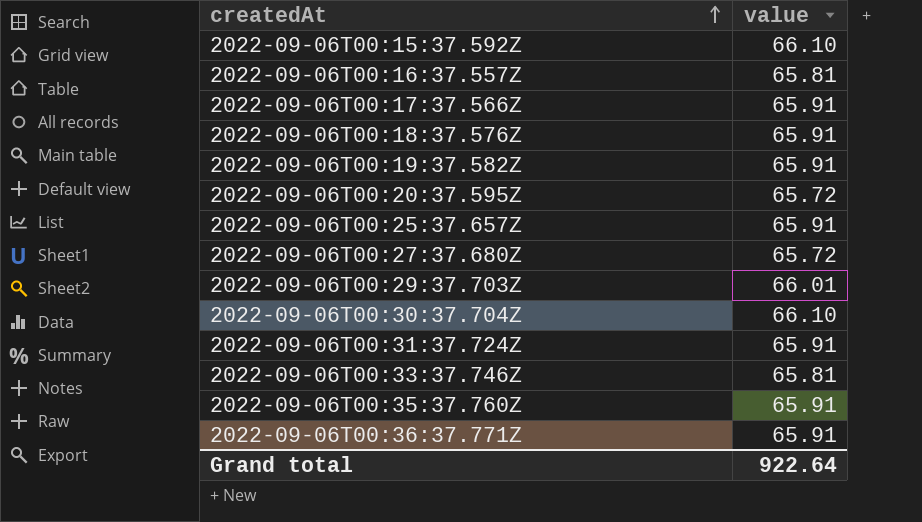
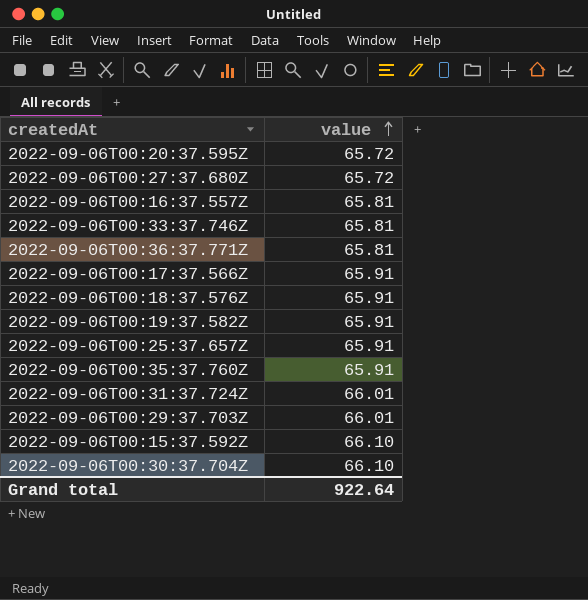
row order: createdAt ascending -> value ascending
2022-09-06T00:36:37.771Z | value: 65.91 -> 65.81
2022-09-06T00:31:37.724Z | value: 65.91 -> 66.01

